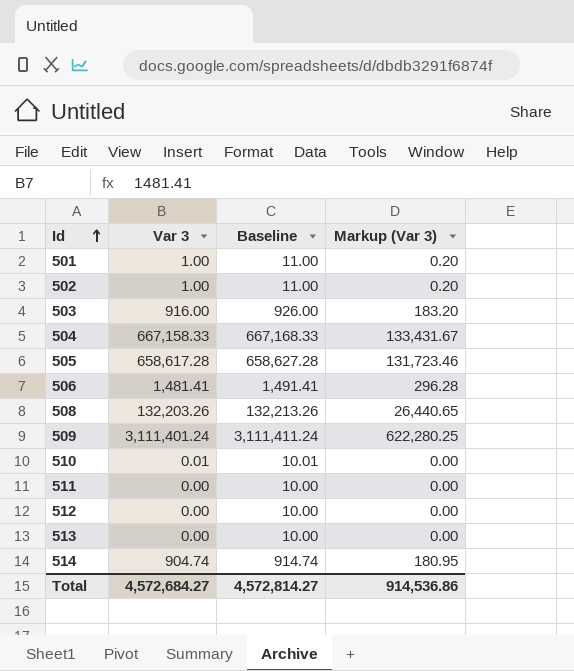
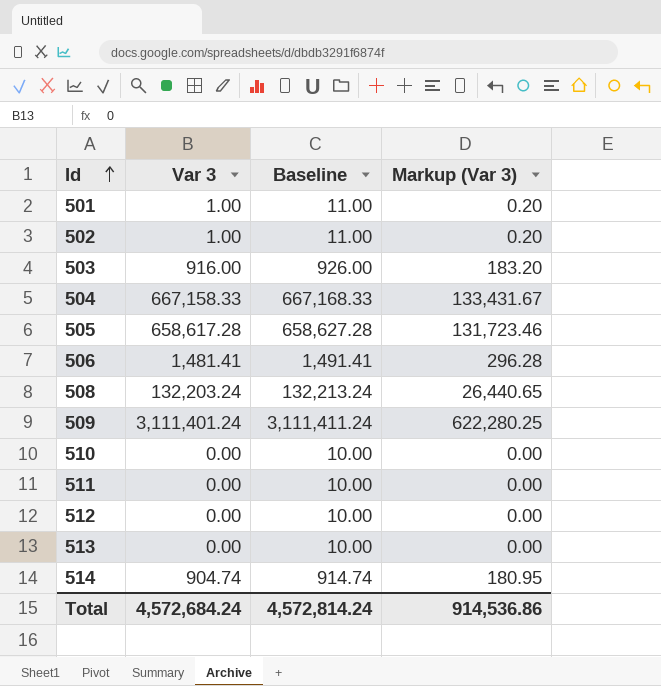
508 | Var 3: 132,203.26 -> 132,203.24
508 | Baseline: 132,213.26 -> 132,213.24
510 | Var 3: 0.01 -> 0.00
510 | Baseline: 10.01 -> 10.00
Total | Var 3: 4,572,684.27 -> 4,572,684.24
Total | Baseline: 4,572,814.27 -> 4,572,814.24

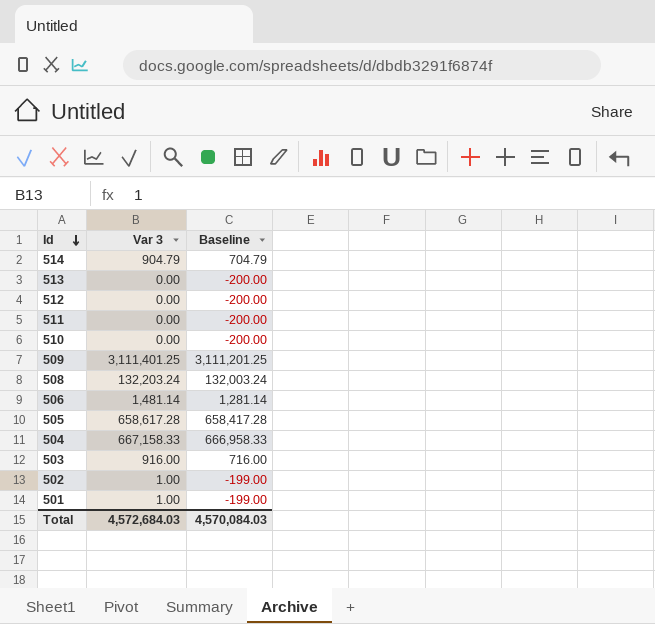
row order: Id ascending -> Id descending
column Markup (Var 3) | formula: [Var 3] * 0.2 -> none
column Baseline | formula: [Var 3] + 10 -> [Var 3] - 200
514 | Var 3: 904.74 -> 904.79
509 | Var 3: 3,111,401.24 -> 3,111,401.25
506 | Var 3: 1,481.41 -> 1,481.14
Total | Var 3: 4,572,684.24 -> 4,572,684.03
Total | Baseline: 4,572,814.24 -> 4,570,084.03

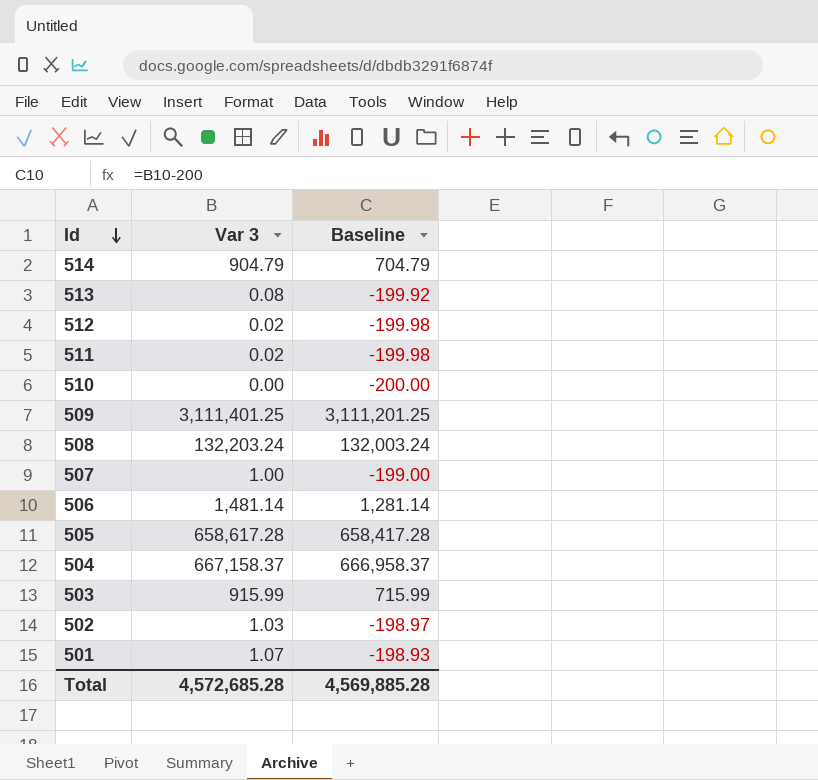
513 | Var 3: 0.00 -> 0.08
513 | Baseline: -200.00 -> -199.92
512 | Var 3: 0.00 -> 0.02
512 | Baseline: -200.00 -> -199.98
511 | Var 3: 0.00 -> 0.02
511 | Baseline: -200.00 -> -199.98
row 507: none -> 1.00 | -199.00
504 | Var 3: 667,158.33 -> 667,158.37
504 | Baseline: 666,958.33 -> 666,958.37
503 | Var 3: 916.00 -> 915.99
503 | Baseline: 716.00 -> 715.99
502 | Var 3: 1.00 -> 1.03
502 | Baseline: -199.00 -> -198.97
501 | Var 3: 1.00 -> 1.07
501 | Baseline: -199.00 -> -198.93
Total | Var 3: 4,572,684.03 -> 4,572,685.28
Total | Baseline: 4,570,084.03 -> 4,569,885.28

